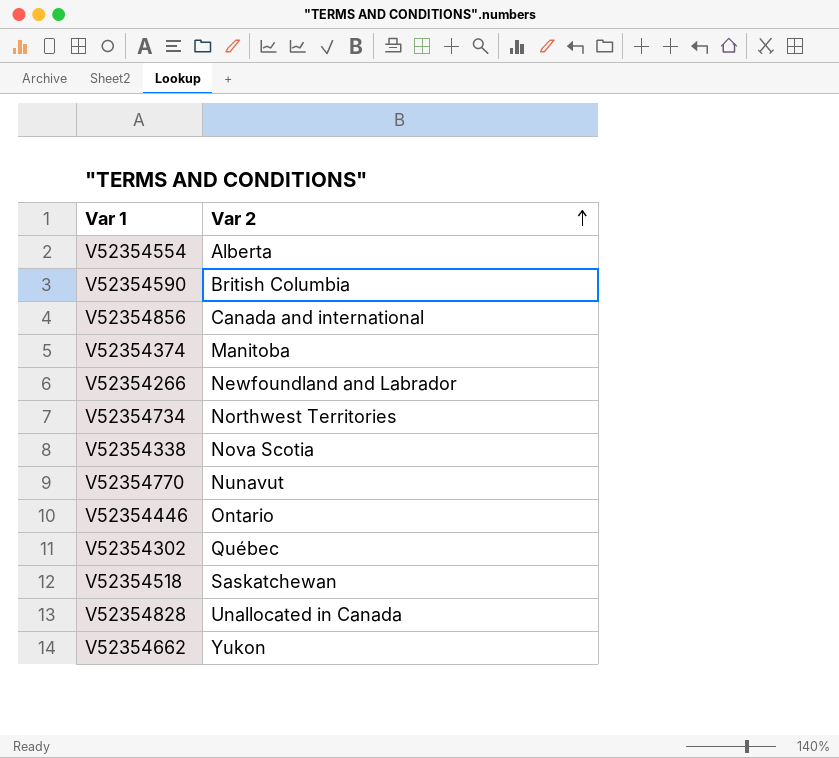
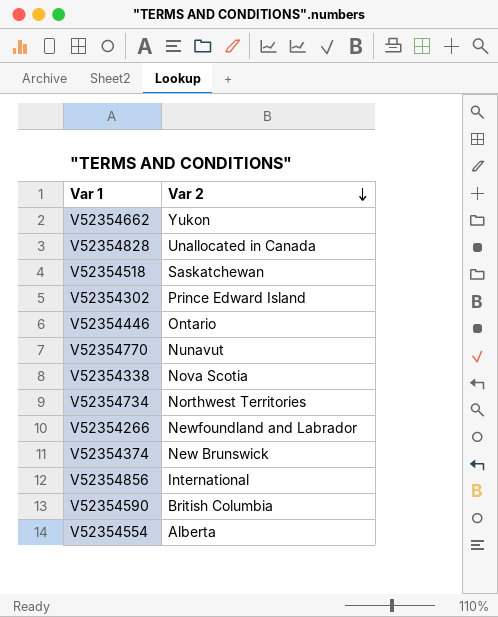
row order: Var 2 ascending -> Var 2 descending
V52354302 | Var 2: Québec -> Prince Edward Island
V52354374 | Var 2: Manitoba -> New Brunswick
V52354856 | Var 2: Canada and international -> International

